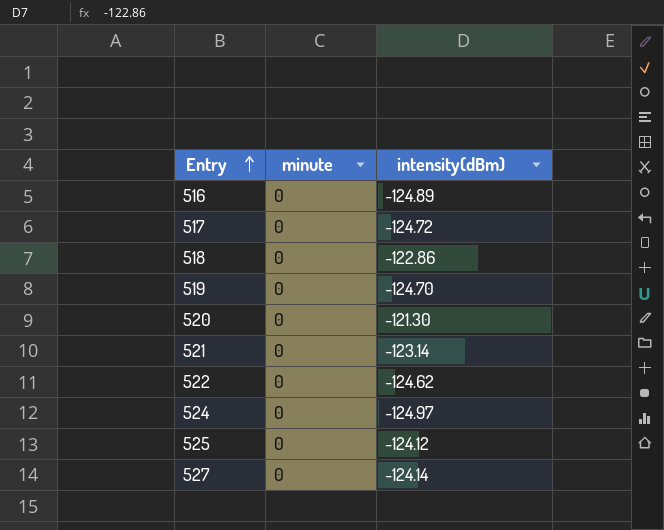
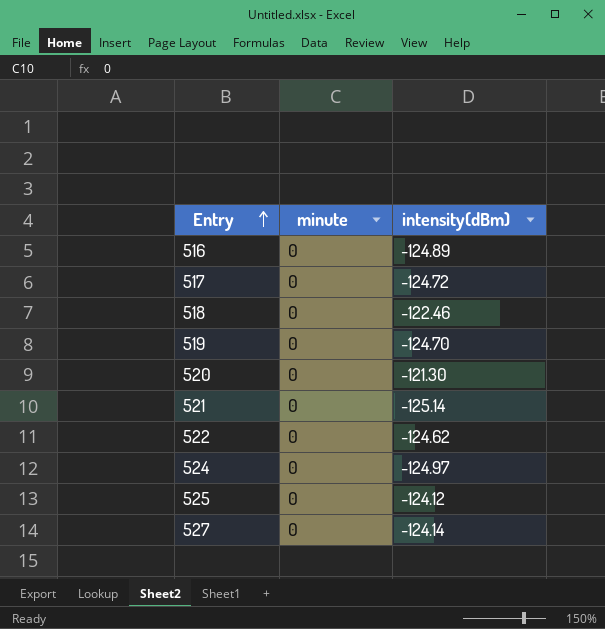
518 | intensity(dBm): -122.86 -> -122.46
521 | intensity(dBm): -123.14 -> -125.14

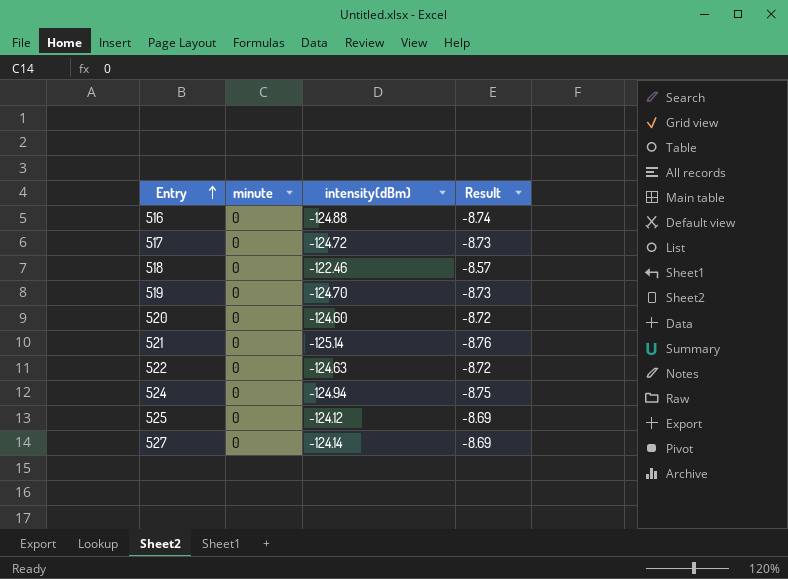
column Result | formula: none -> [intensity(dBm)] * 0.07
516 | intensity(dBm): -124.89 -> -124.88
520 | intensity(dBm): -121.30 -> -124.60
522 | intensity(dBm): -124.62 -> -124.63
524 | intensity(dBm): -124.97 -> -124.94

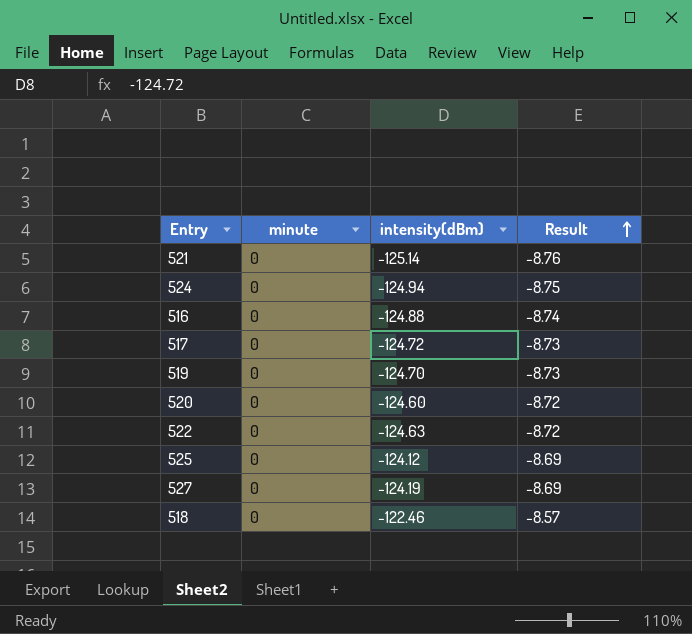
row order: Entry ascending -> Result ascending
527 | intensity(dBm): -124.14 -> -124.19

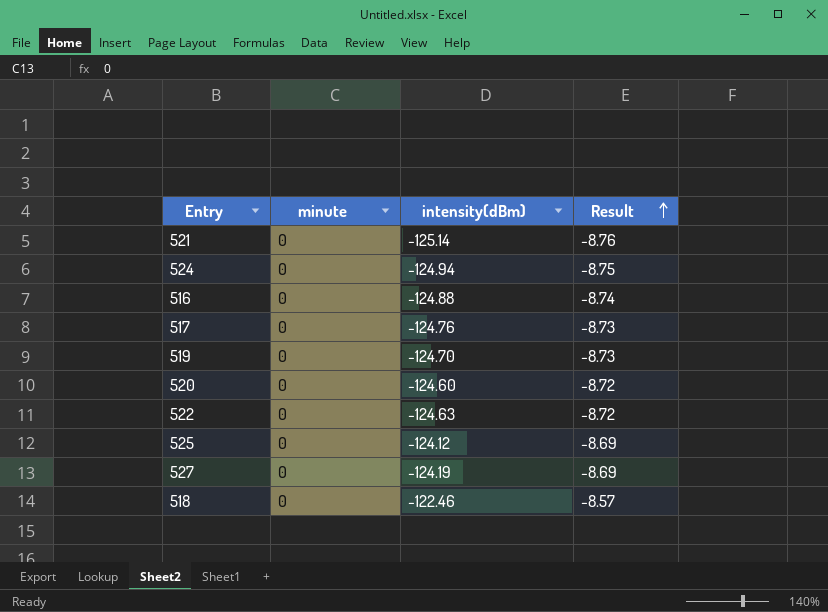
517 | intensity(dBm): -124.72 -> -124.76

